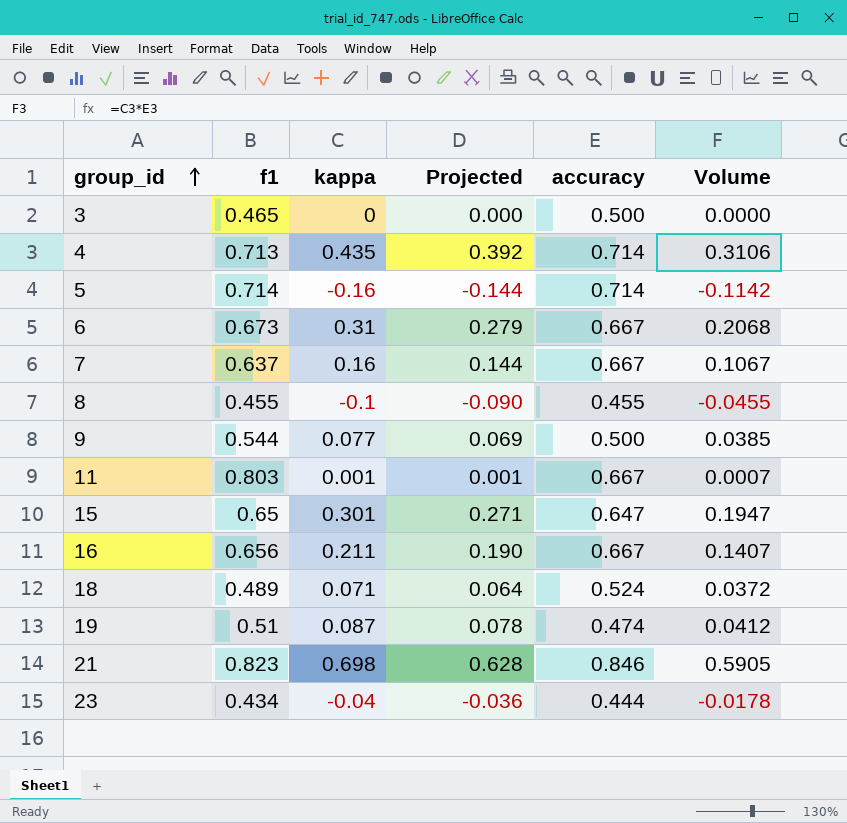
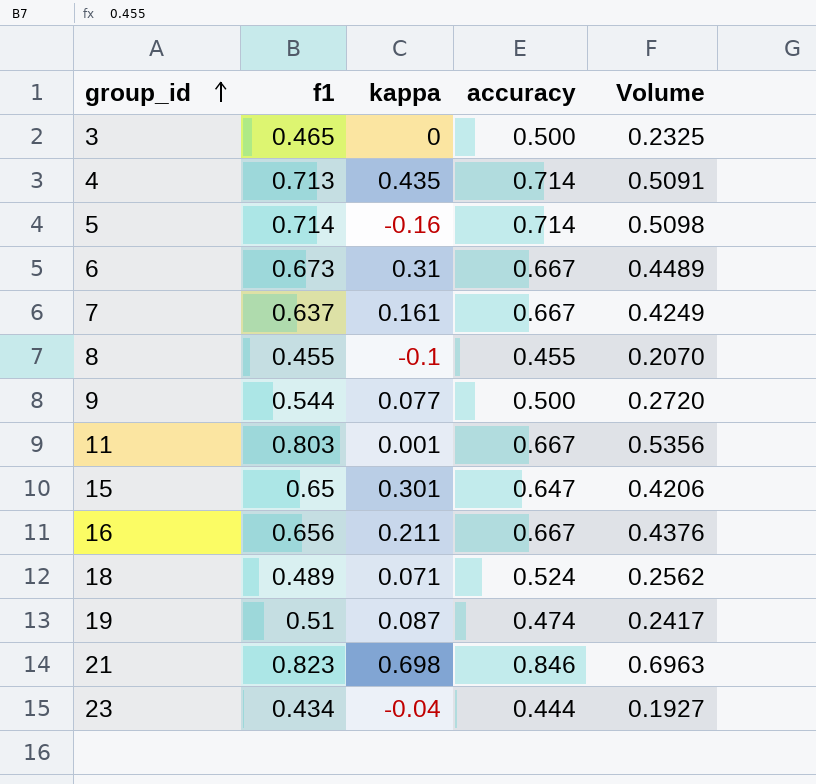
column Projected | formula: [kappa] * 0.9 -> none
column Volume | formula: [kappa] * [accuracy] -> [f1] * [accuracy]
7 | kappa: 0.16 -> 0.161

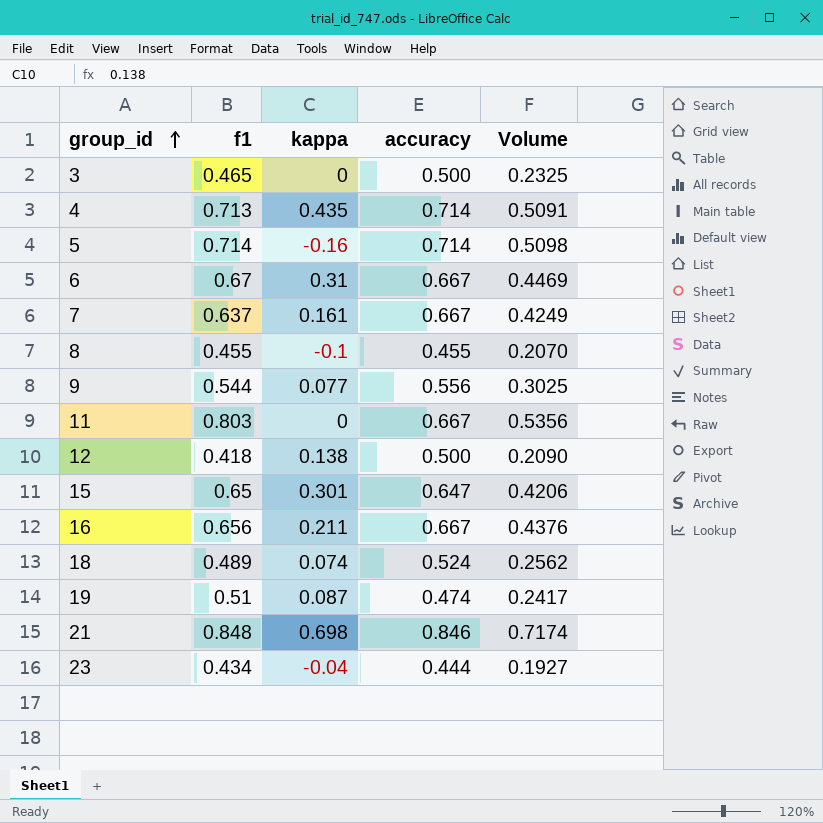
6 | f1: 0.673 -> 0.67
6 | Volume: 0.4489 -> 0.4469
9 | accuracy: 0.500 -> 0.556
9 | Volume: 0.2720 -> 0.3025
11 | kappa: 0.001 -> 0
row 12: none -> 0.418 | 0.138 | 0.500 | 0.2090
18 | kappa: 0.071 -> 0.074
21 | f1: 0.823 -> 0.848
21 | Volume: 0.6963 -> 0.7174

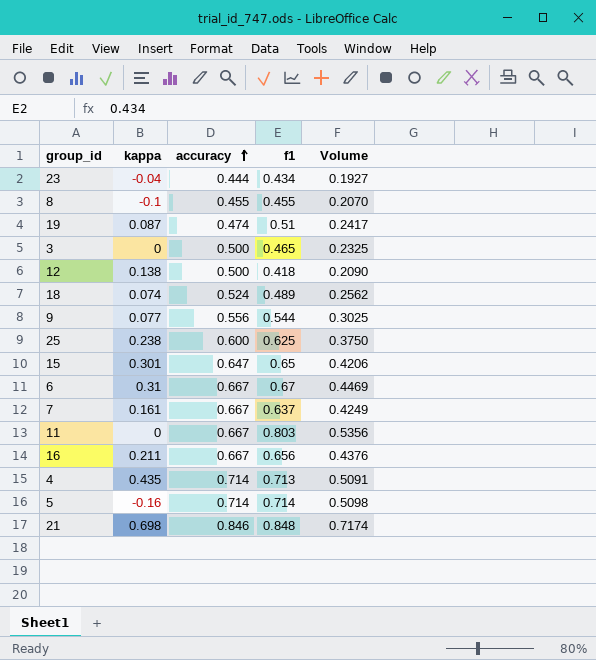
row order: group_id ascending -> accuracy ascending
column f1 | position: 2 -> 4
row 25: none -> 0.238 | 0.600 | 0.625 | 0.3750

